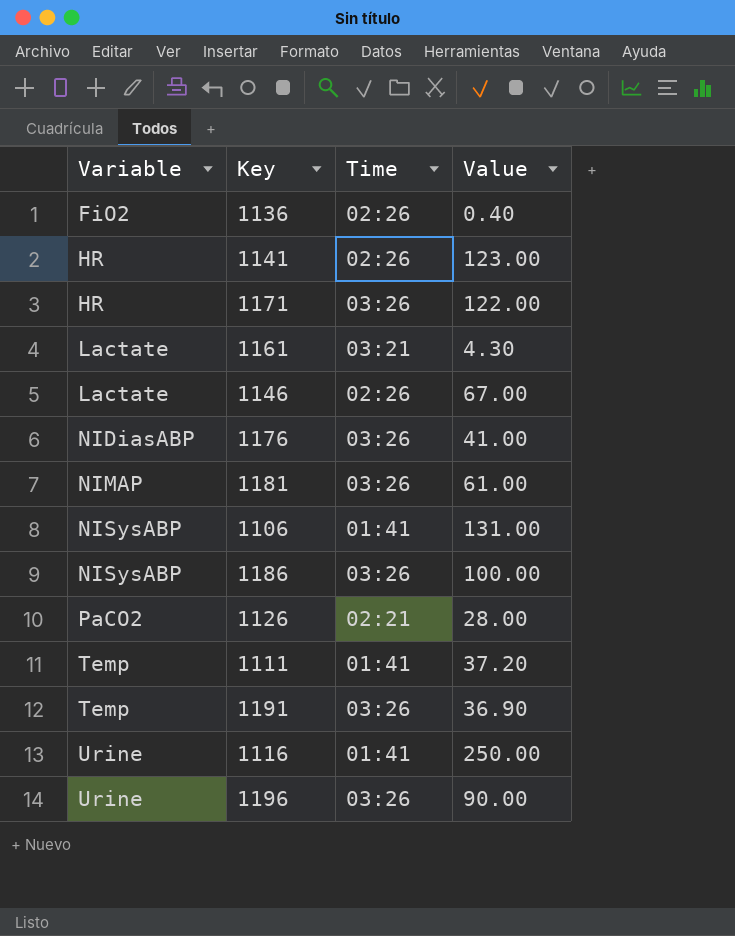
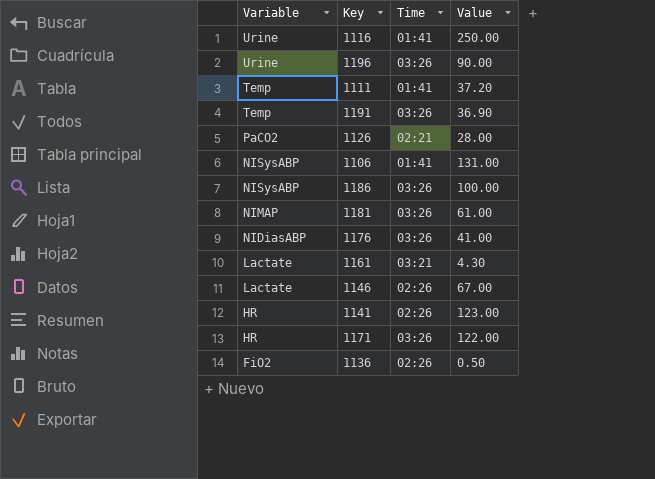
row order: Variable ascending -> Variable descending
1136 | Value: 0.40 -> 0.50

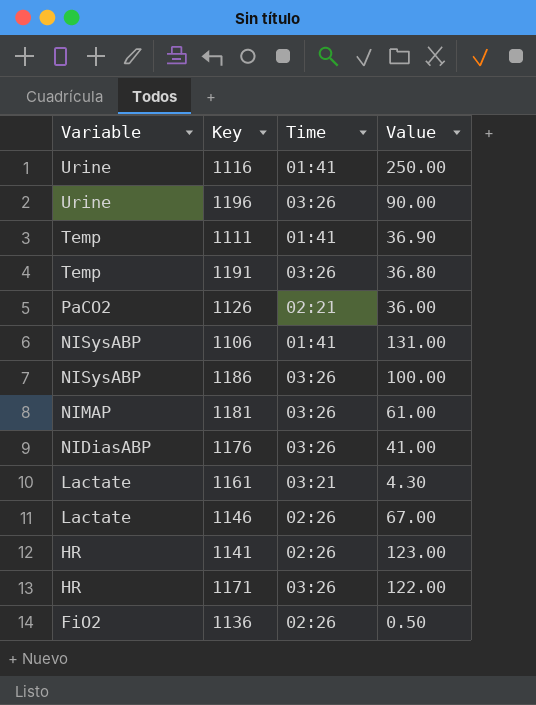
1111 | Value: 37.20 -> 36.90
1191 | Value: 36.90 -> 36.80
1126 | Value: 28.00 -> 36.00

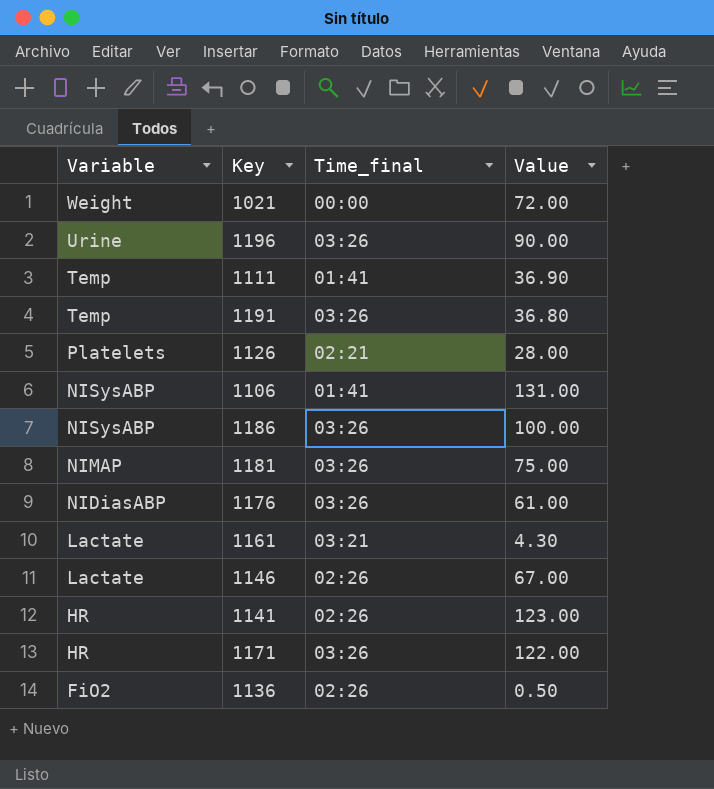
column name: Time -> Time_final
row 1116: Urine | 01:41 | 250.00 -> none
row 1021: none -> Weight | 00:00 | 72.00
1126 | Variable: PaCO2 -> Platelets
1126 | Value: 36.00 -> 28.00
1181 | Value: 61.00 -> 75.00
1176 | Value: 41.00 -> 61.00

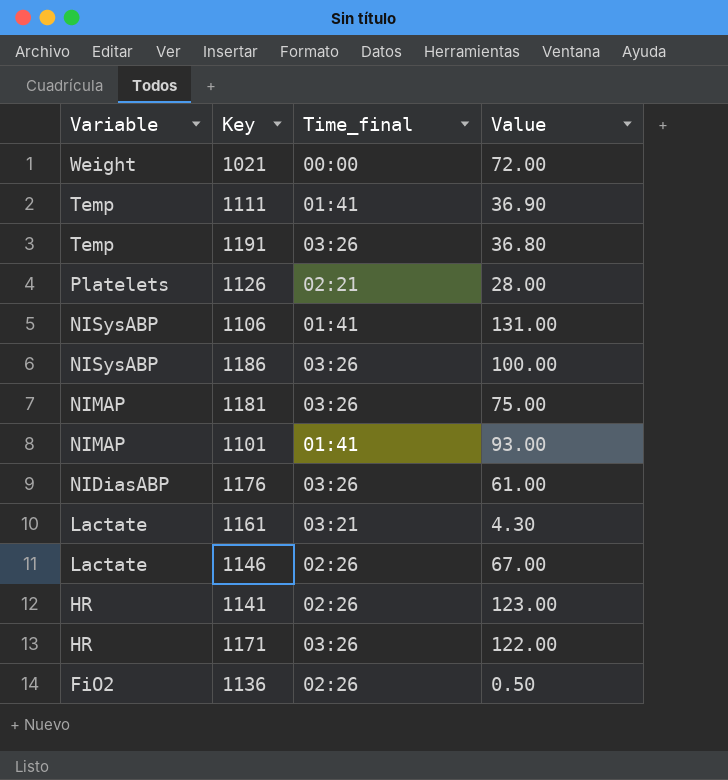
row 1196: Urine | 03:26 | 90.00 -> none
row 1101: none -> NIMAP | 01:41 | 93.00

